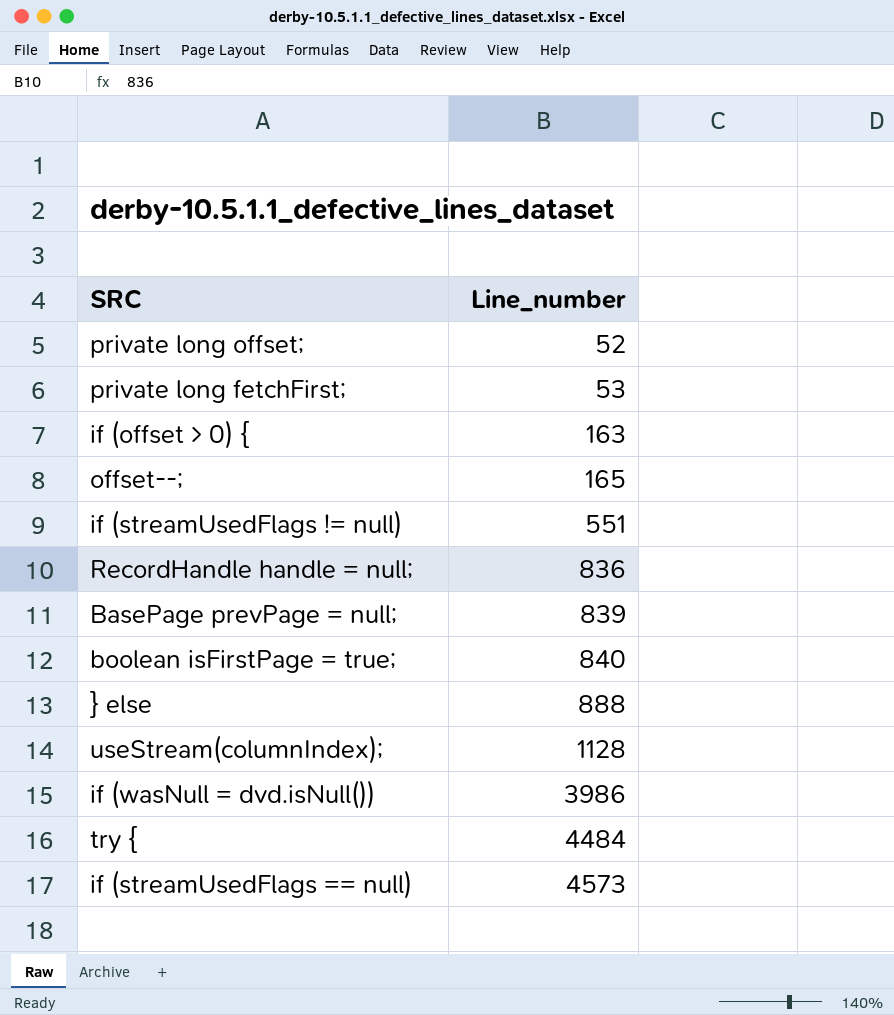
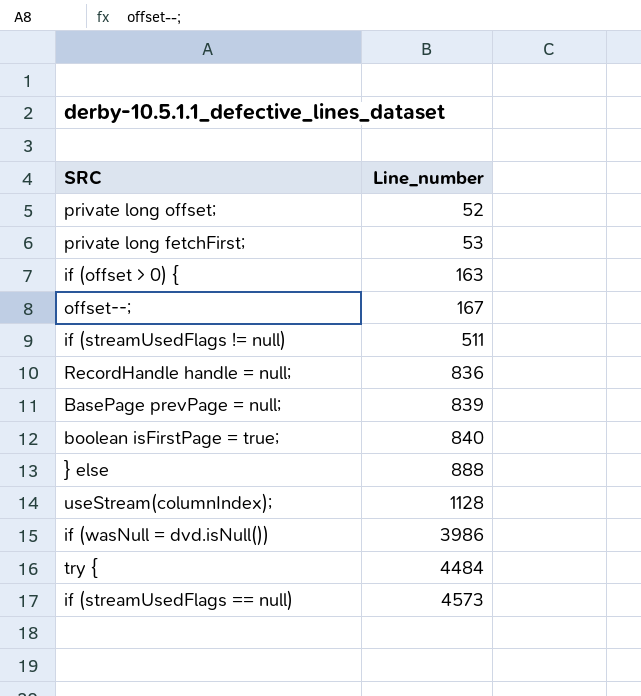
offset--; | Line_number: 165 -> 167
if (streamUsedFlags != null) | Line_number: 551 -> 511

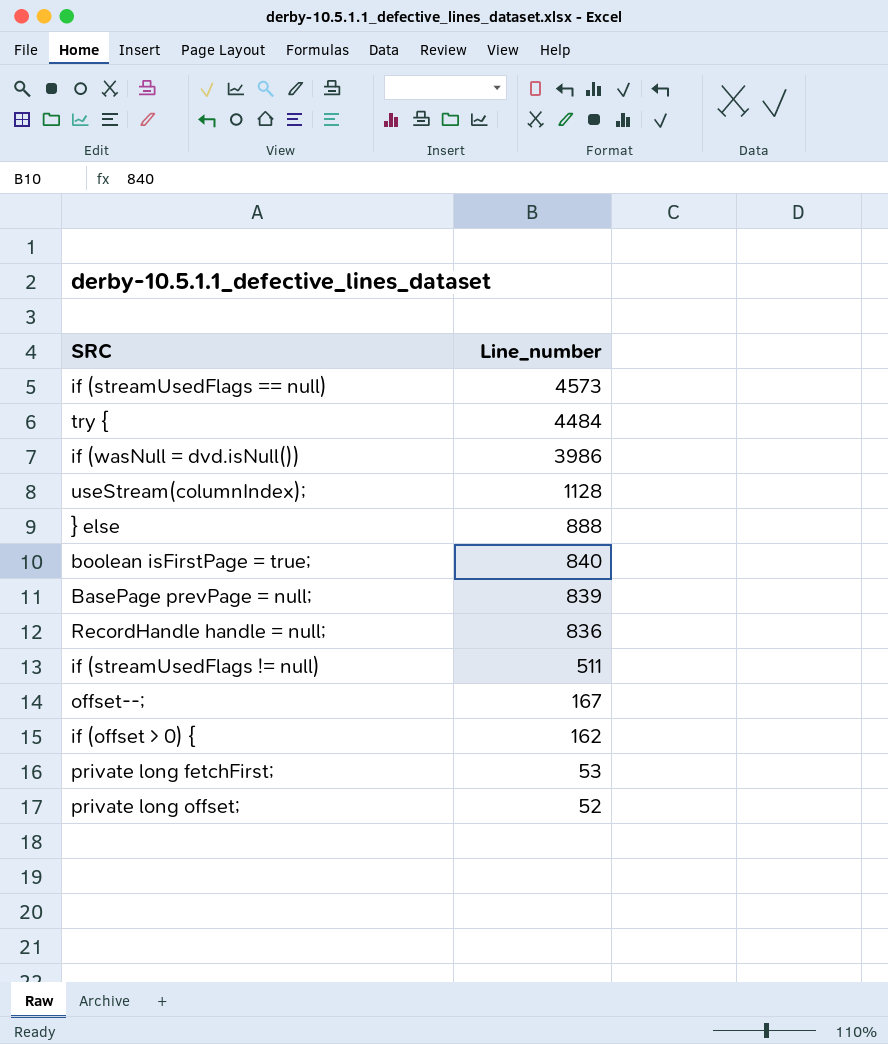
row order: Line_number ascending -> Line_number descending
if (offset > 0) { | Line_number: 163 -> 162

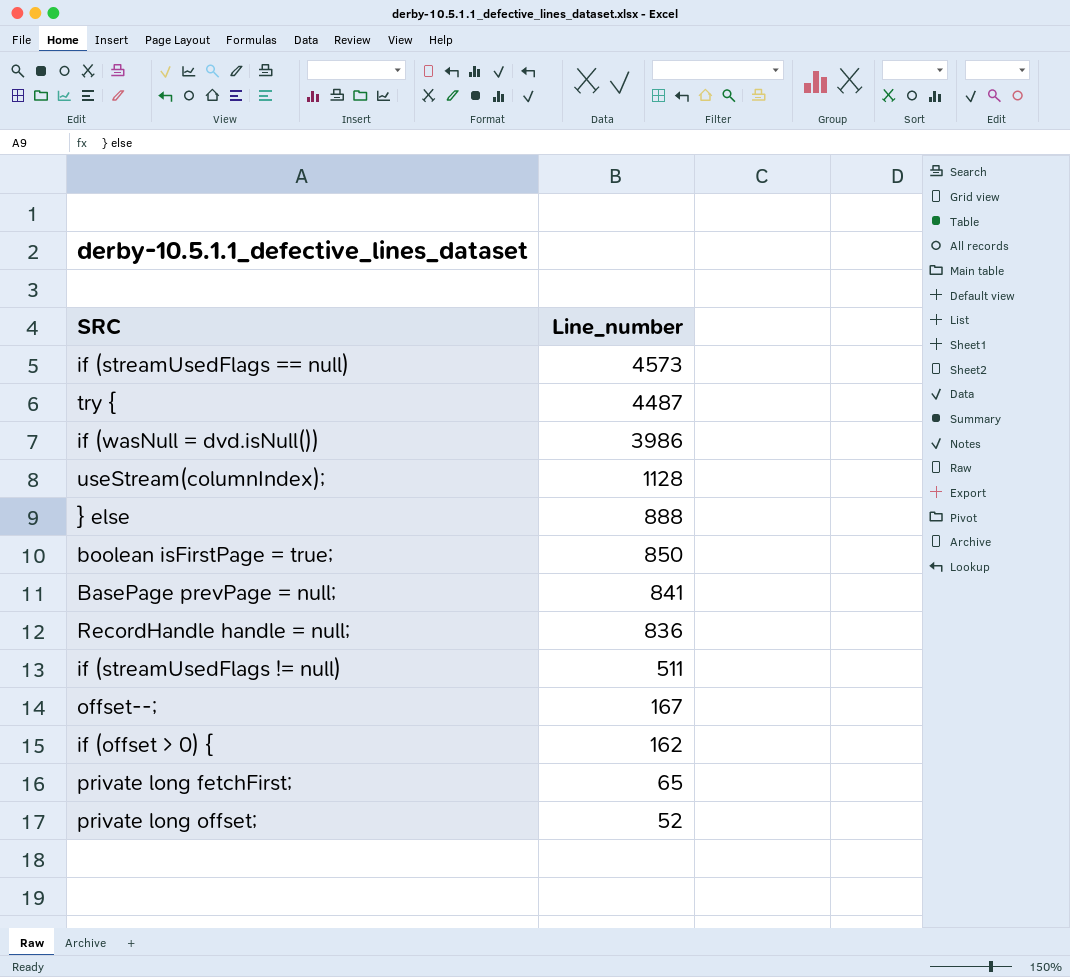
try { | Line_number: 4484 -> 4487
boolean isFirstPage = true; | Line_number: 840 -> 850
BasePage prevPage = null; | Line_number: 839 -> 841
private long fetchFirst; | Line_number: 53 -> 65

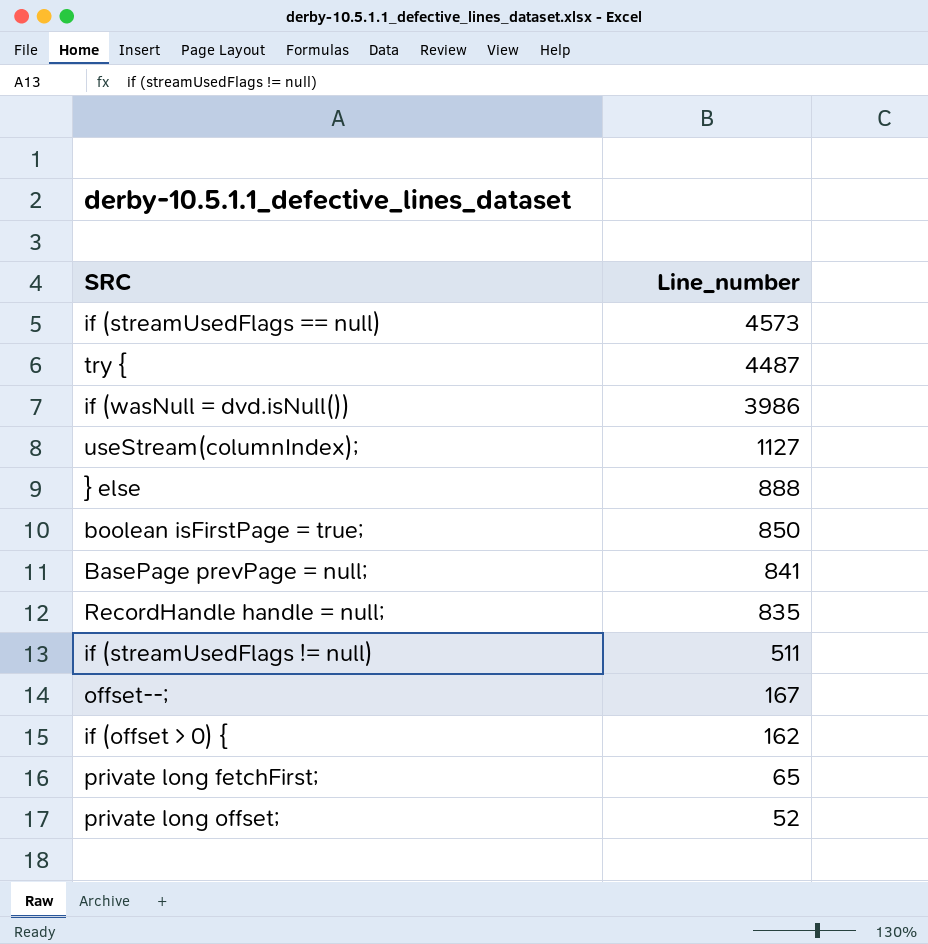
useStream(columnIndex); | Line_number: 1128 -> 1127
RecordHandle handle = null; | Line_number: 836 -> 835

